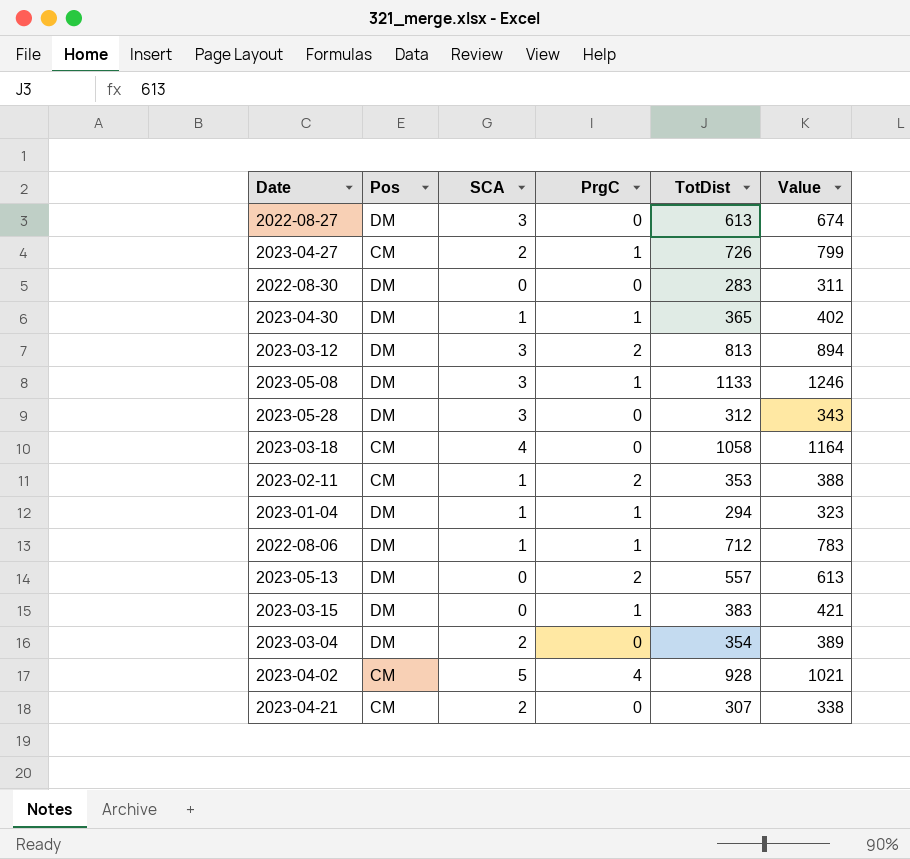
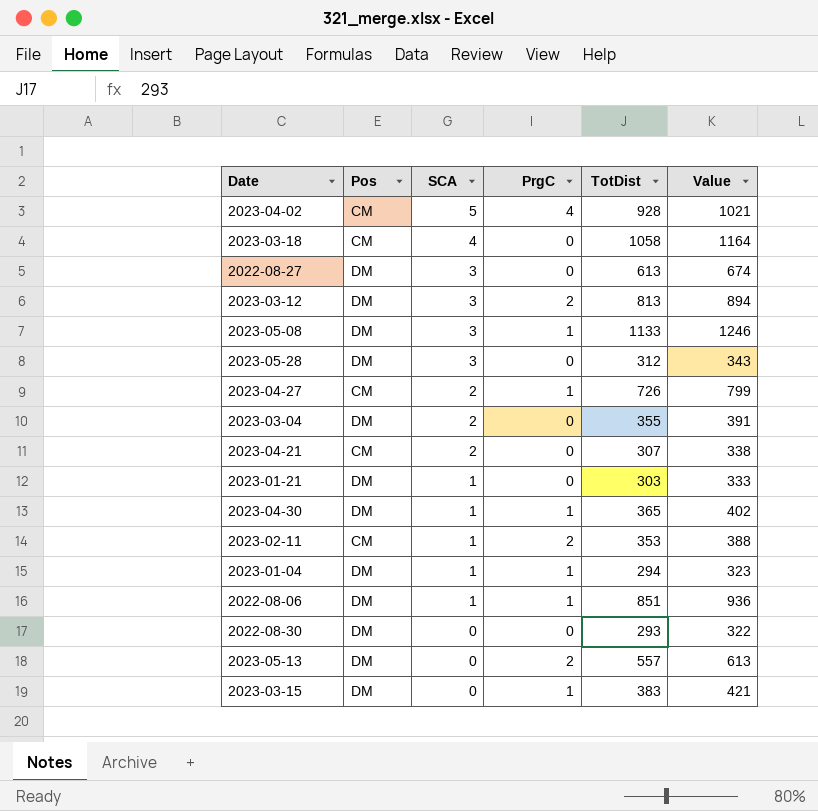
row order: none -> SCA descending
2023-03-04 | TotDist: 354 -> 355
2023-03-04 | Value: 389 -> 391
row 2023-01-21: none -> DM | 1 | 0 | 303 | 333
2022-08-06 | TotDist: 712 -> 851
2022-08-06 | Value: 783 -> 936
2022-08-30 | TotDist: 283 -> 293
2022-08-30 | Value: 311 -> 322

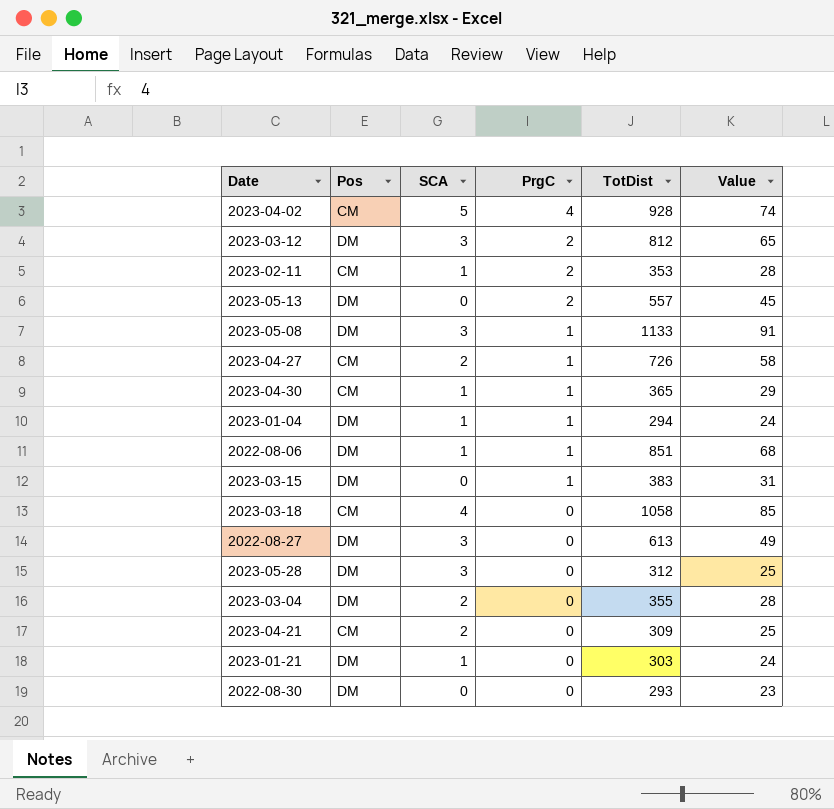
row order: SCA descending -> PrgC descending
column Value | formula: [TotDist] * 1.1 -> [TotDist] * 0.08
2023-03-12 | TotDist: 813 -> 812
2023-04-30 | Pos: DM -> CM
2023-04-21 | TotDist: 307 -> 309

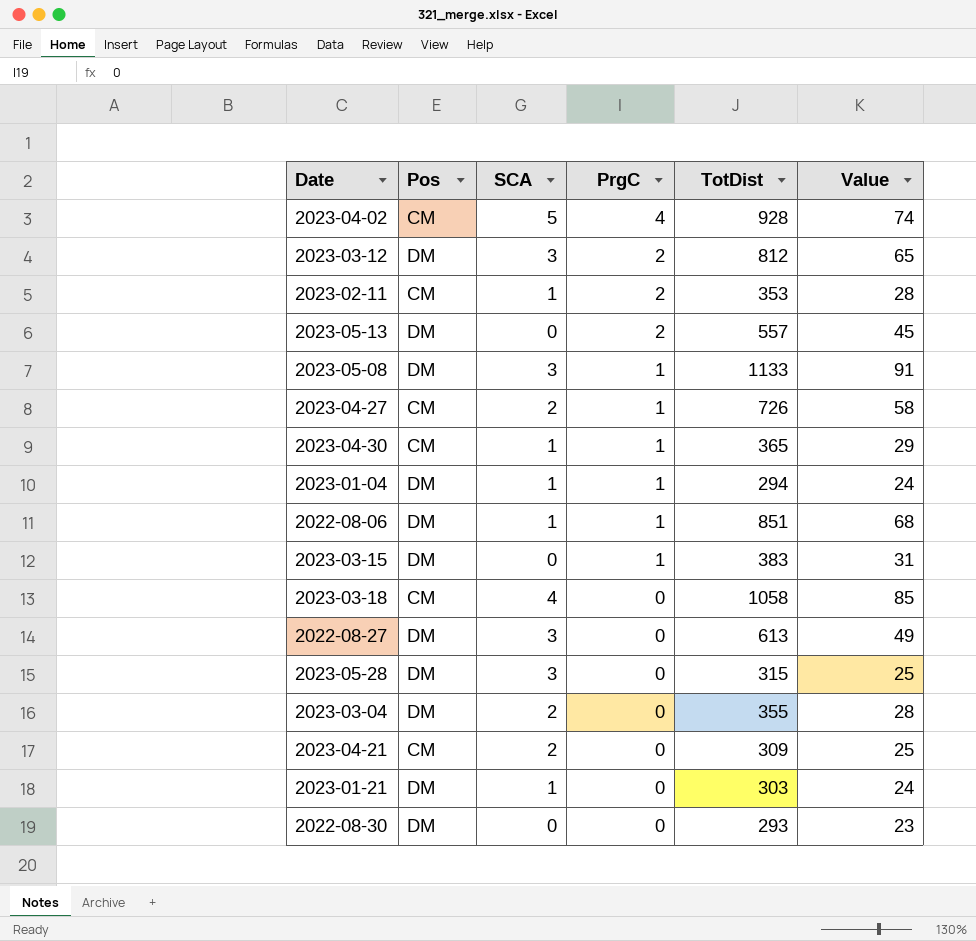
2023-05-28 | TotDist: 312 -> 315

